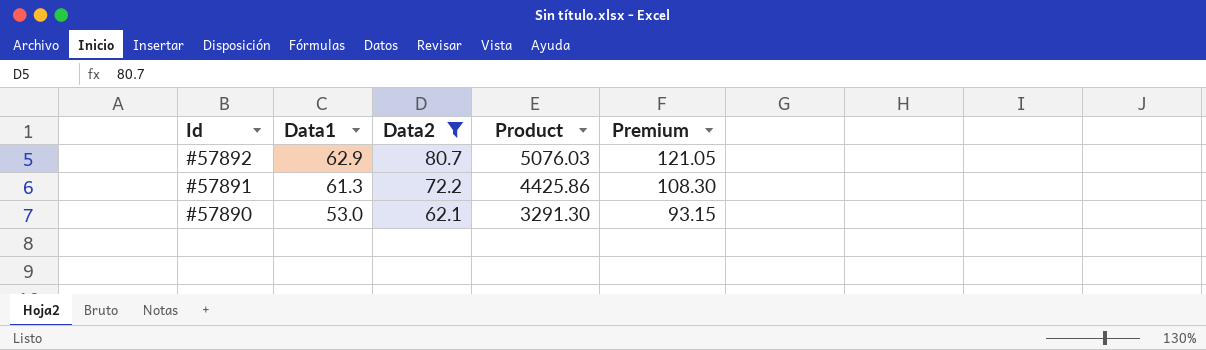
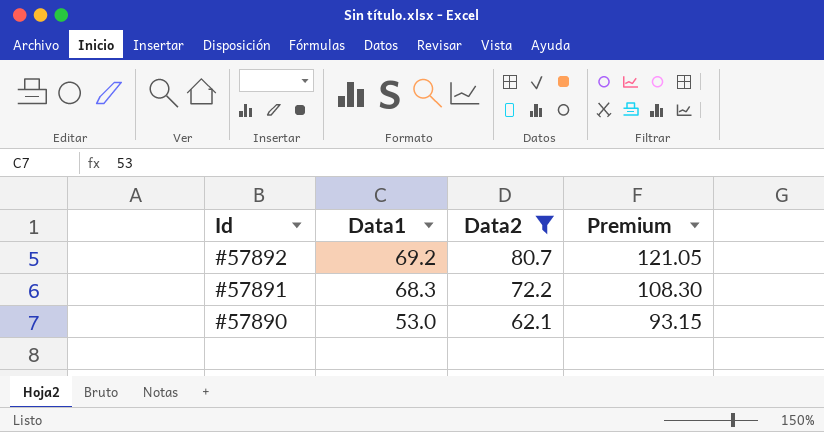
column Product | formula: [Data1] * [Data2] -> none
#57892 | Data1: 62.9 -> 69.2
#57891 | Data1: 61.3 -> 68.3

